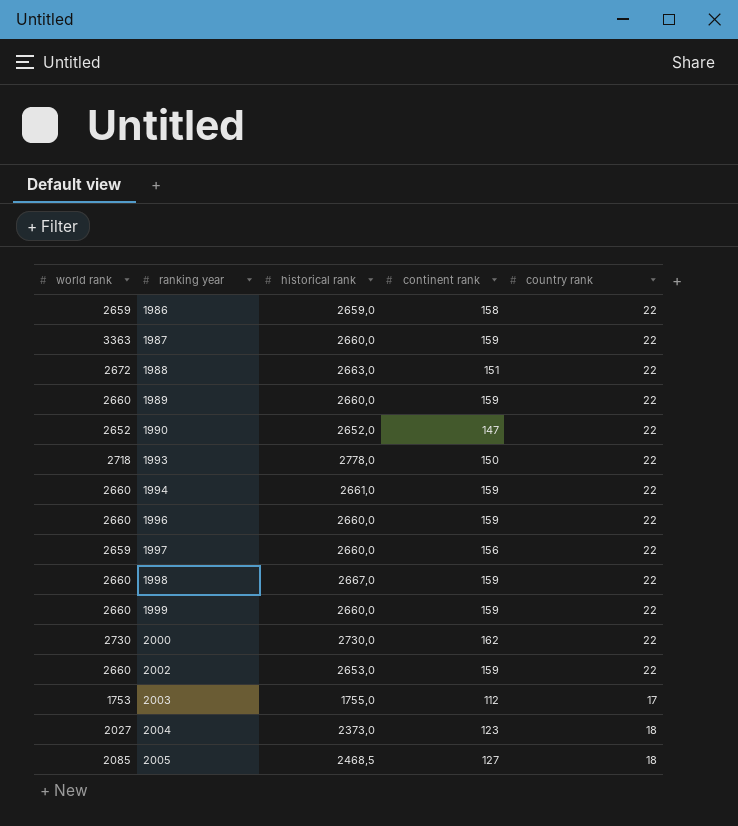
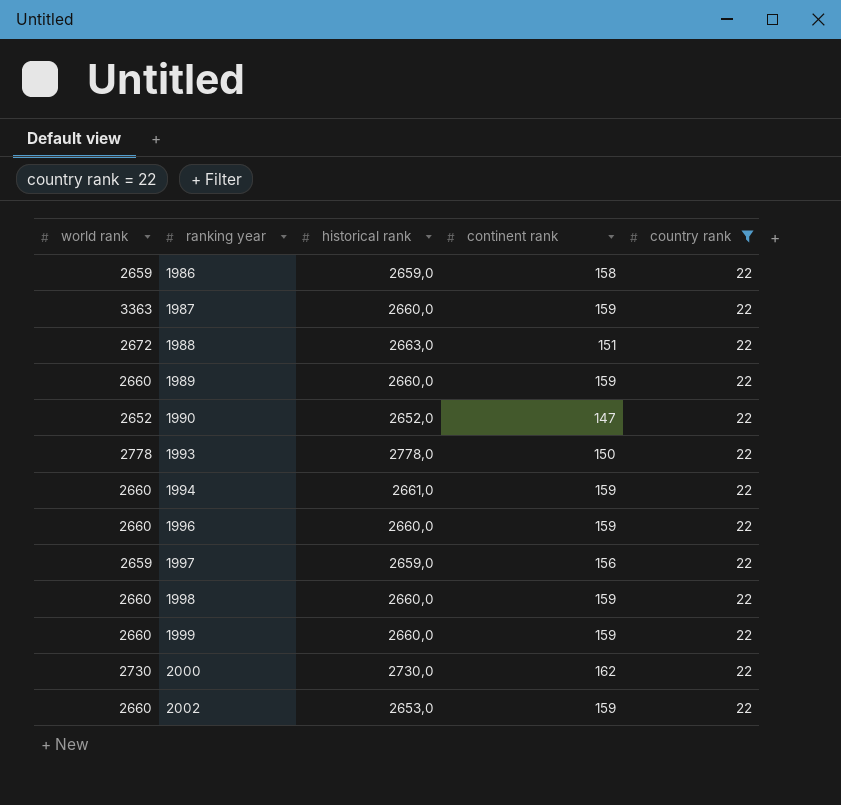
filter: none -> country rank = 22
1993 | world rank: 2718 -> 2778
1997 | historical rank: 2660,0 -> 2659,0
1998 | historical rank: 2667,0 -> 2660,0

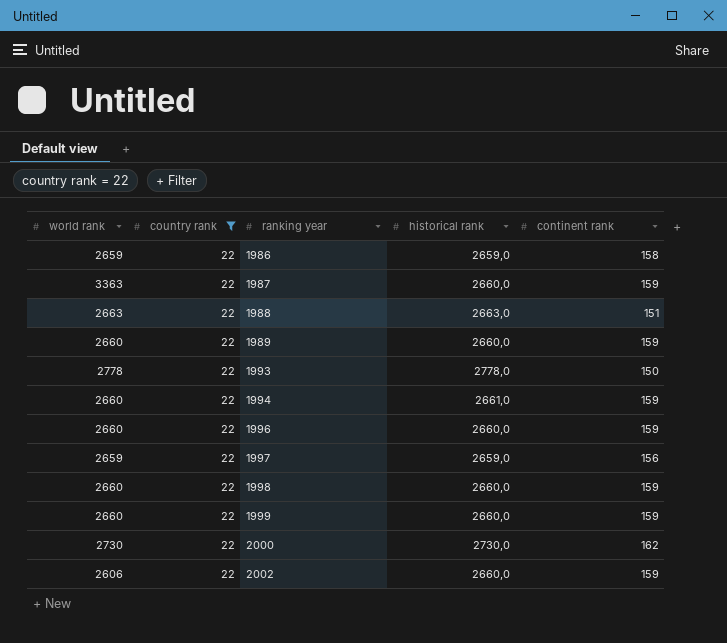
column country rank | position: 5 -> 2
row 1990: 2652 | 2652,0 | 147 | 22 -> none
1988 | world rank: 2672 -> 2663
2002 | world rank: 2660 -> 2606
2002 | historical rank: 2653,0 -> 2660,0

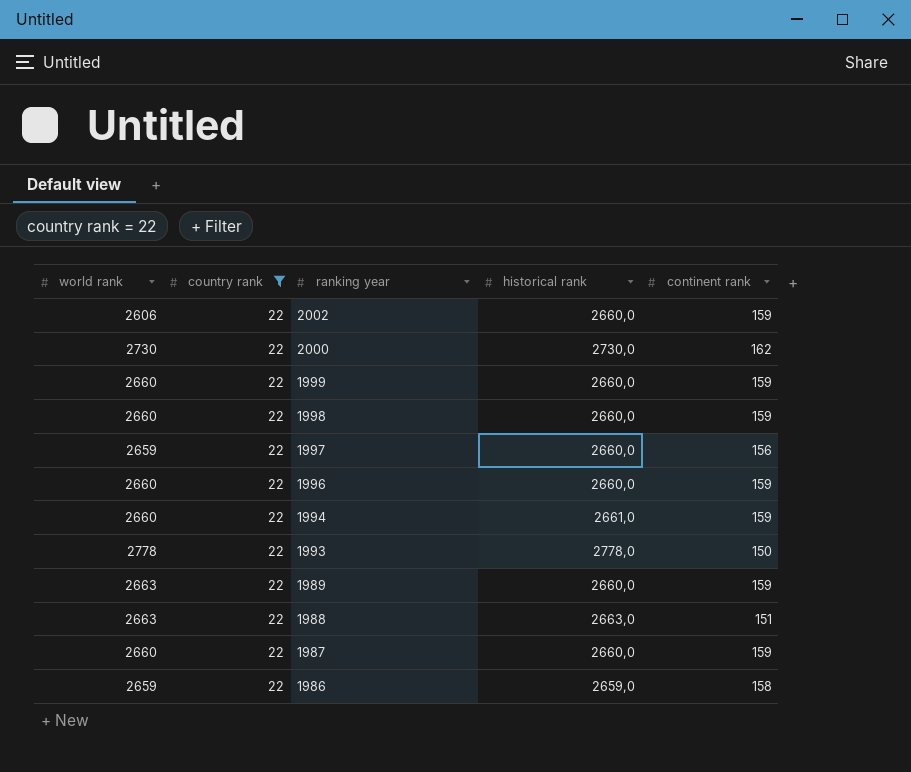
row order: ranking year ascending -> ranking year descending
1997 | historical rank: 2659,0 -> 2660,0
1989 | world rank: 2660 -> 2663
1987 | world rank: 3363 -> 2660

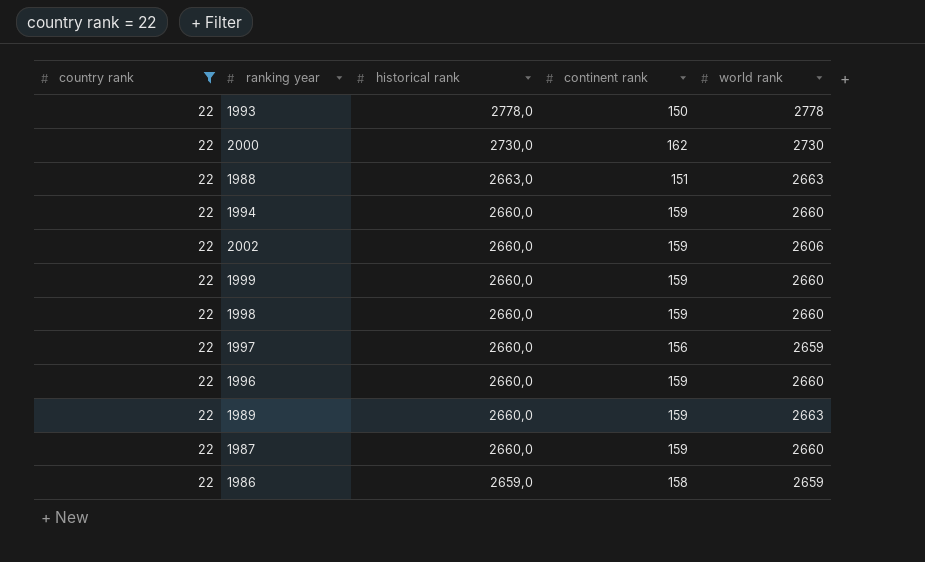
row order: ranking year descending -> historical rank descending
column world rank | position: 1 -> 5
1994 | historical rank: 2661,0 -> 2660,0

